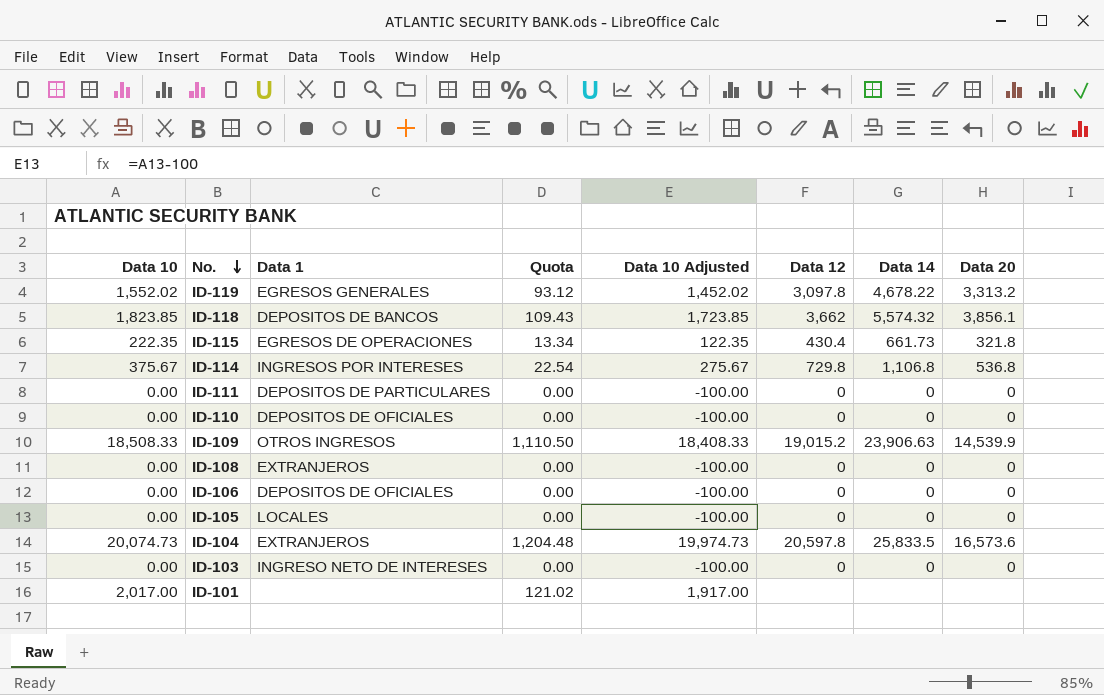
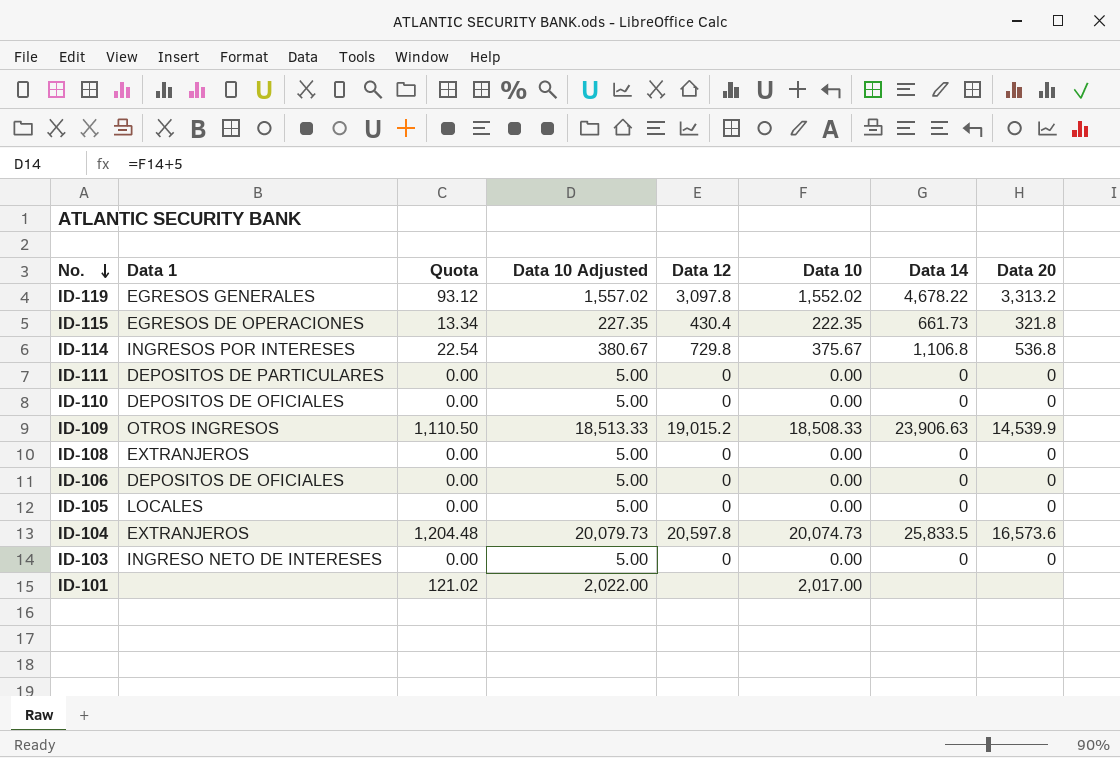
column Data 10 Adjusted | formula: [Data 10] - 100 -> [Data 10] + 5
column Data 10 | position: 1 -> 6
row ID-118: 1,823.85 | DEPOSITOS DE BANCOS | 109.43 | 1,723.85 | 3,662 | 5,574.32 | 3,856.1 -> none

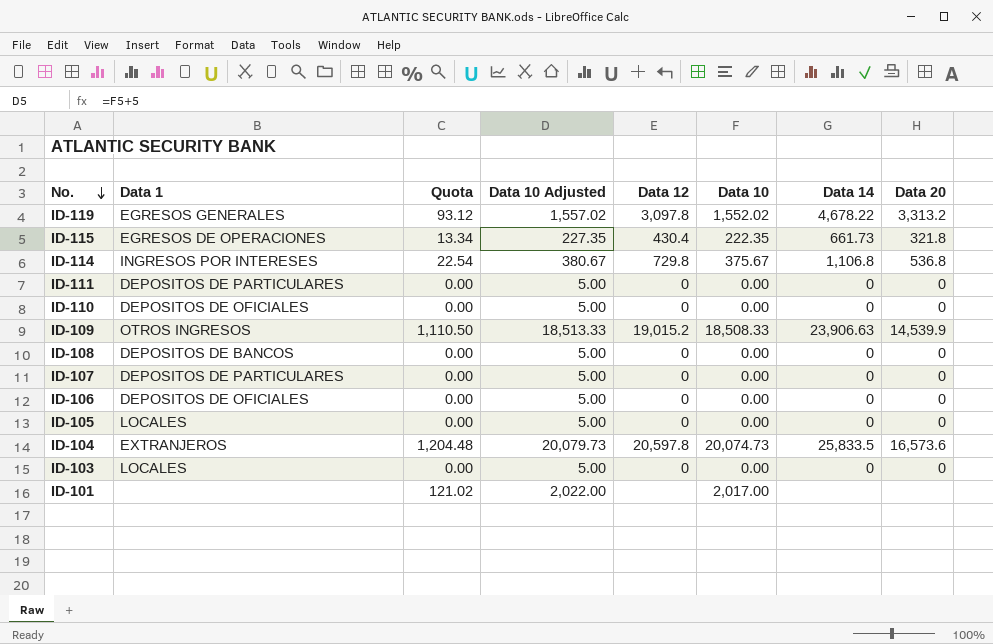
ID-108 | Data 1: EXTRANJEROS -> DEPOSITOS DE BANCOS
row ID-107: none -> DEPOSITOS DE PARTICULARES | 0.00 | 5.00 | 0 | 0.00 | 0 | 0
ID-103 | Data 1: INGRESO NETO DE INTERESES -> LOCALES

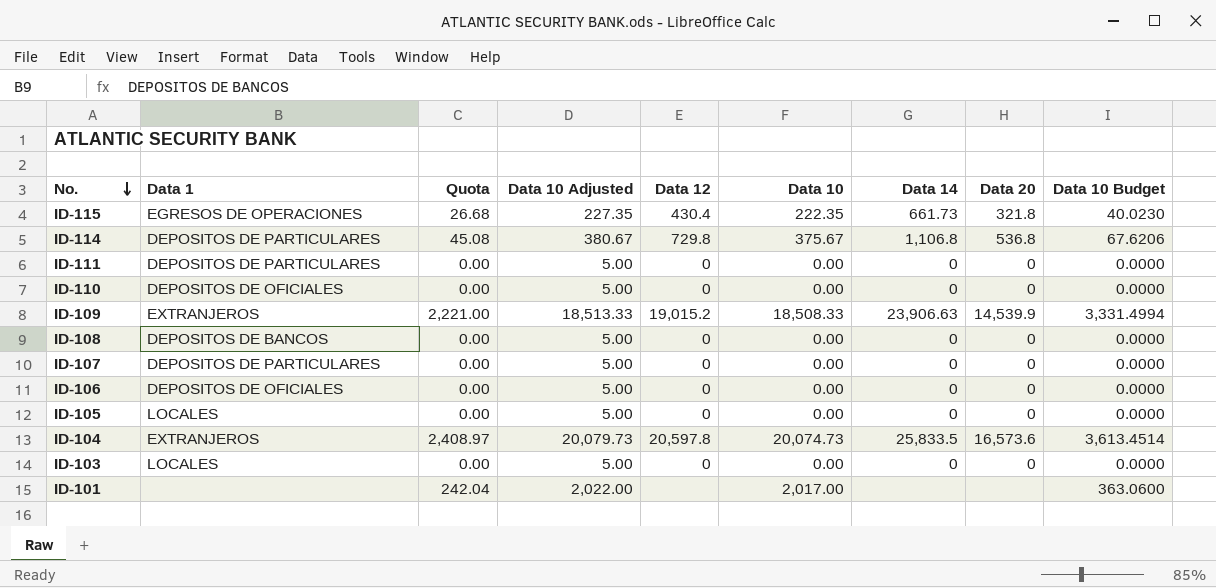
column Quota | formula: [Data 10] * 0.06 -> [Data 10] * 0.12
column Data 10 Budget | formula: none -> [Data 10] * 0.18
row ID-119: EGRESOS GENERALES | 93.12 | 1,557.02 | 3,097.8 | 1,552.02 | 4,678.22 | 3,313.2 -> none
ID-114 | Data 1: INGRESOS POR INTERESES -> DEPOSITOS DE PARTICULARES
ID-109 | Data 1: OTROS INGRESOS -> EXTRANJEROS

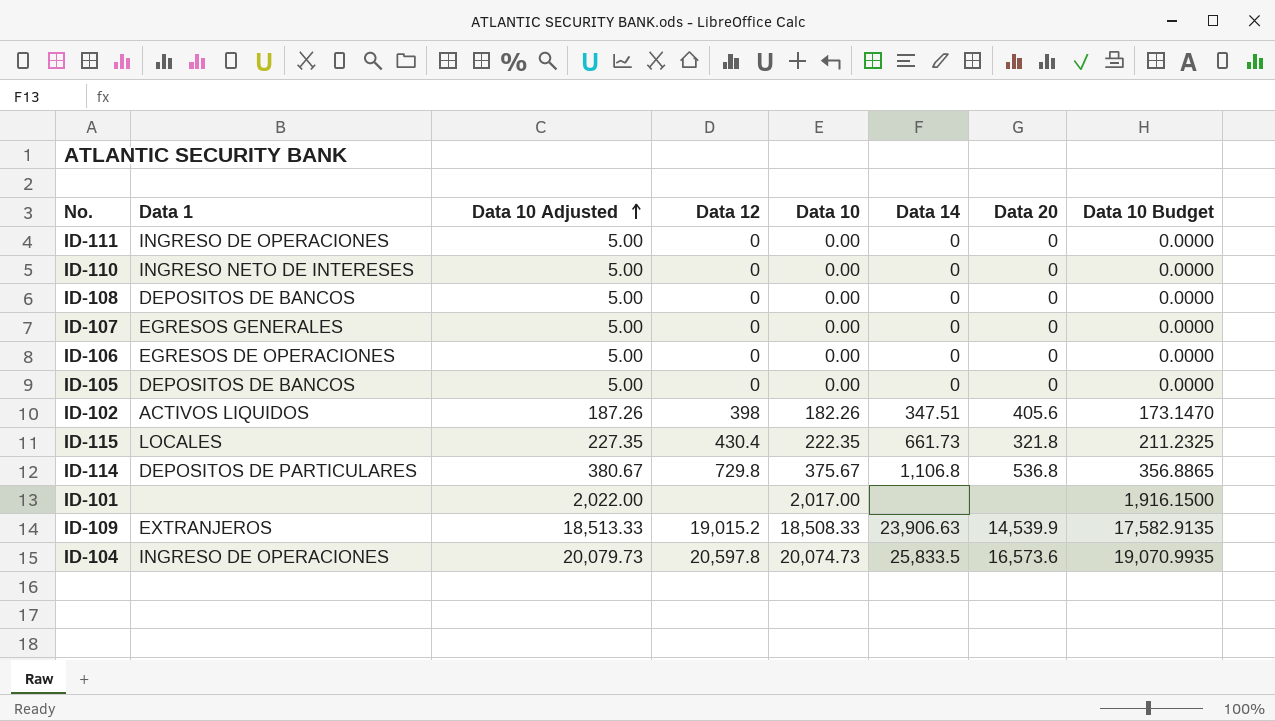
row order: No. descending -> Data 10 Adjusted ascending
column Quota | formula: [Data 10] * 0.12 -> none
column Data 10 Budget | formula: [Data 10] * 0.18 -> [Data 10] * 0.95
row ID-103: LOCALES | 0.00 | 5.00 | 0 | 0.00 | 0 | 0 | 0.0000 -> none
ID-111 | Data 1: DEPOSITOS DE PARTICULARES -> INGRESO DE OPERACIONES
ID-110 | Data 1: DEPOSITOS DE OFICIALES -> INGRESO NETO DE INTERESES
ID-107 | Data 1: DEPOSITOS DE PARTICULARES -> EGRESOS GENERALES
ID-106 | Data 1: DEPOSITOS DE OFICIALES -> EGRESOS DE OPERACIONES
ID-105 | Data 1: LOCALES -> DEPOSITOS DE BANCOS
row ID-102: none -> ACTIVOS LIQUIDOS | 187.26 | 398 | 182.26 | 347.51 | 405.6 | 173.1470
ID-115 | Data 1: EGRESOS DE OPERACIONES -> LOCALES
ID-104 | Data 1: EXTRANJEROS -> INGRESO DE OPERACIONES

